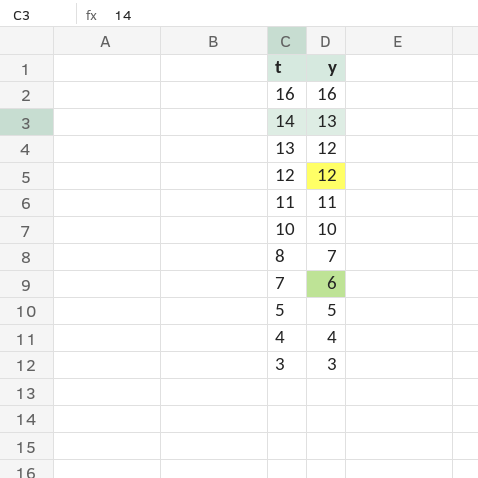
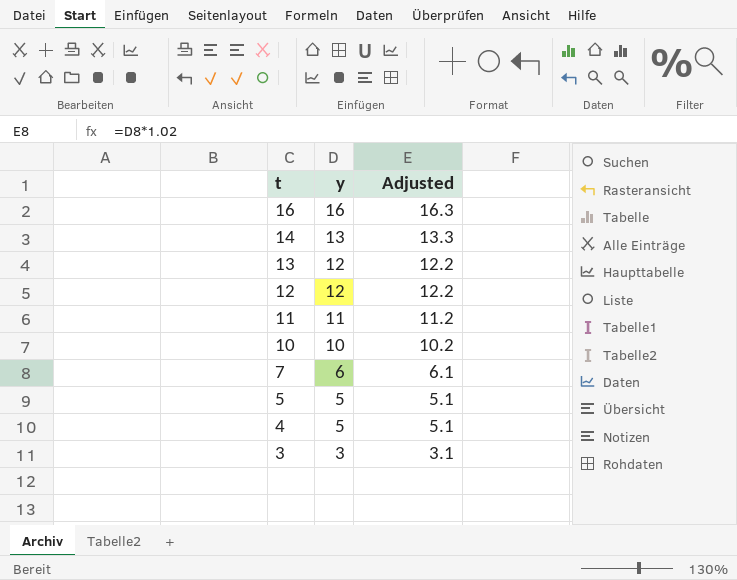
column Adjusted | formula: none -> [y] * 1.02
row 8: 7 -> none
4 | y: 4 -> 5

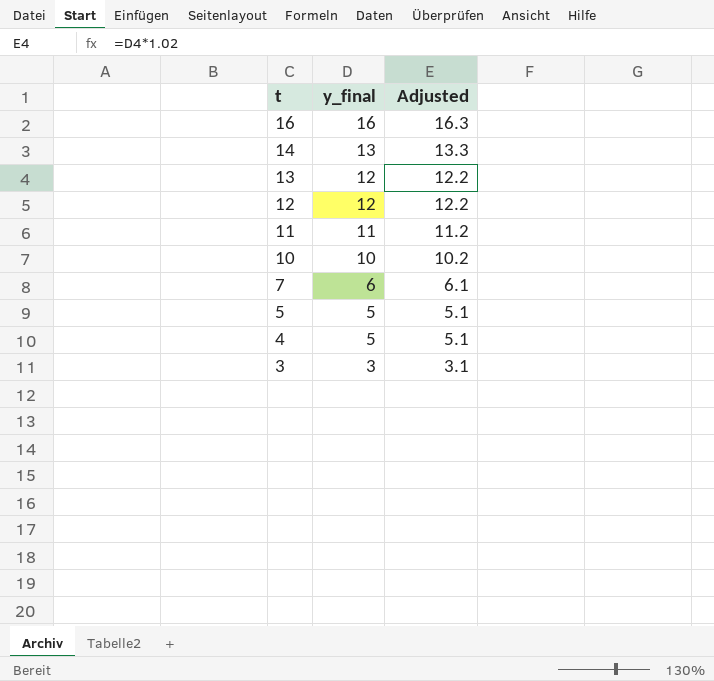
column name: y -> y_final

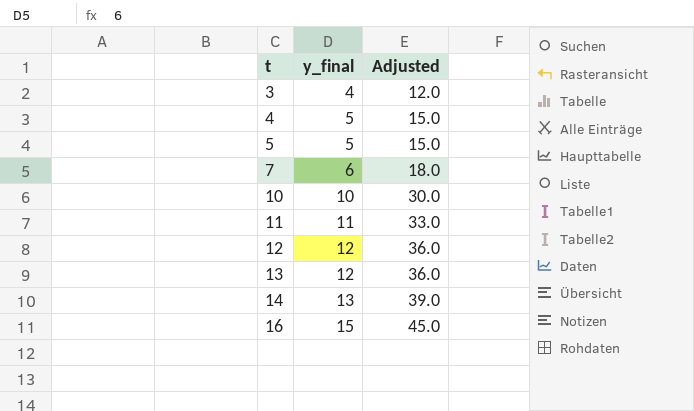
row order: t descending -> t ascending
column Adjusted | formula: [y_final] * 1.02 -> [y_final] * 3
3 | y_final: 3 -> 4
16 | y_final: 16 -> 15

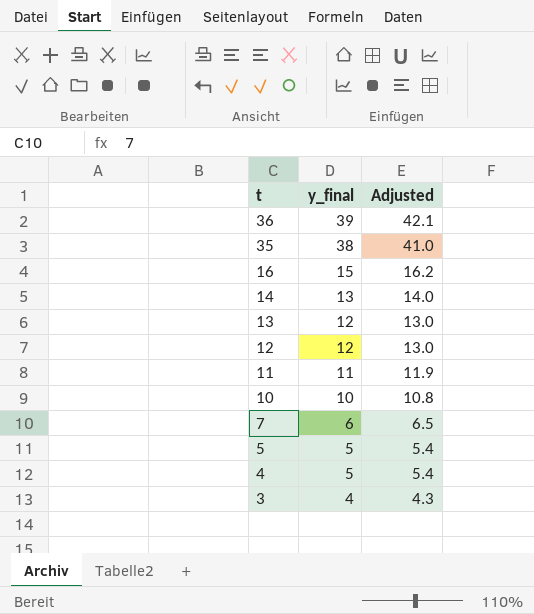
row order: t ascending -> t descending
column Adjusted | formula: [y_final] * 3 -> [y_final] * 1.08
row 36: none -> 39 | 42.1
row 35: none -> 38 | 41.0

